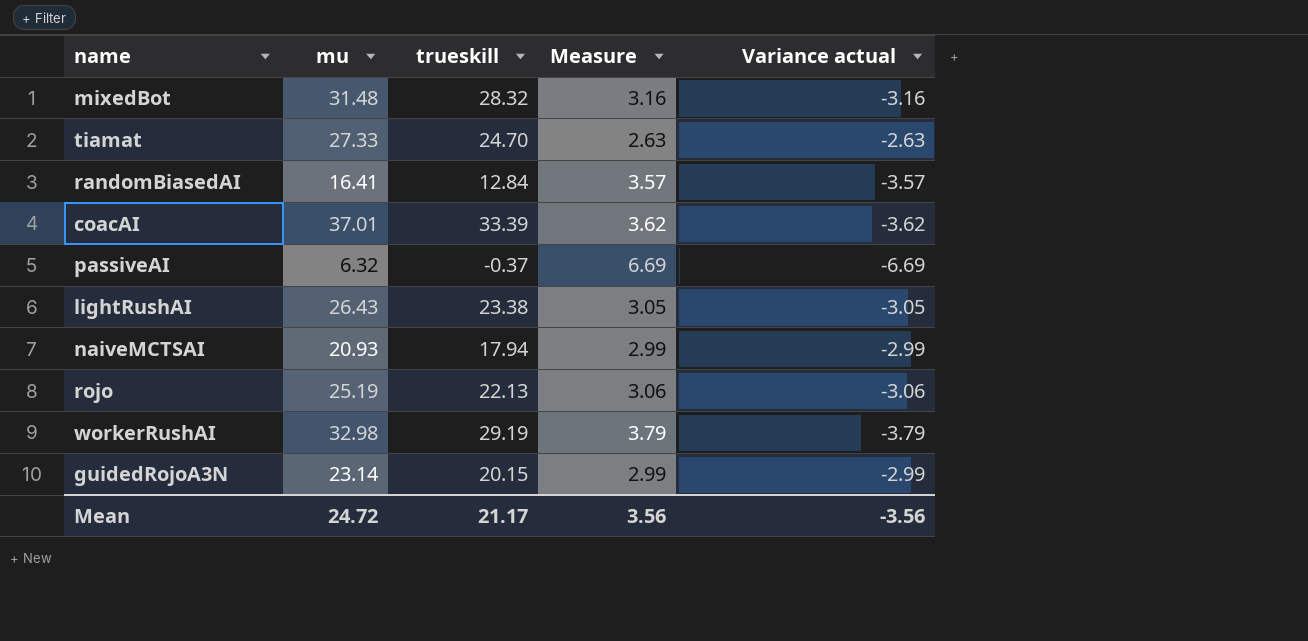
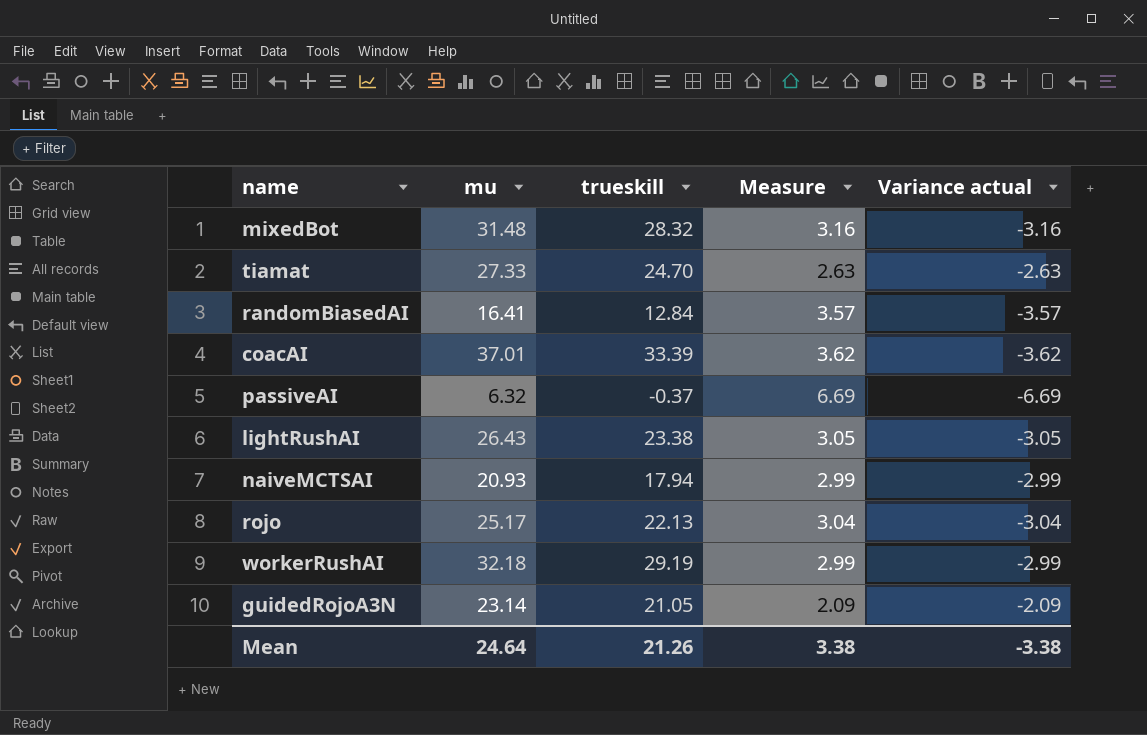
rojo | mu: 25.19 -> 25.17
rojo | Measure: 3.06 -> 3.04
rojo | Variance actual: -3.06 -> -3.04
workerRushAI | mu: 32.98 -> 32.18
workerRushAI | Measure: 3.79 -> 2.99
workerRushAI | Variance actual: -3.79 -> -2.99
guidedRojoA3N | trueskill: 20.15 -> 21.05
guidedRojoA3N | Measure: 2.99 -> 2.09
guidedRojoA3N | Variance actual: -2.99 -> -2.09
Mean | mu: 24.72 -> 24.64
Mean | trueskill: 21.17 -> 21.26
Mean | Measure: 3.56 -> 3.38
Mean | Variance actual: -3.56 -> -3.38

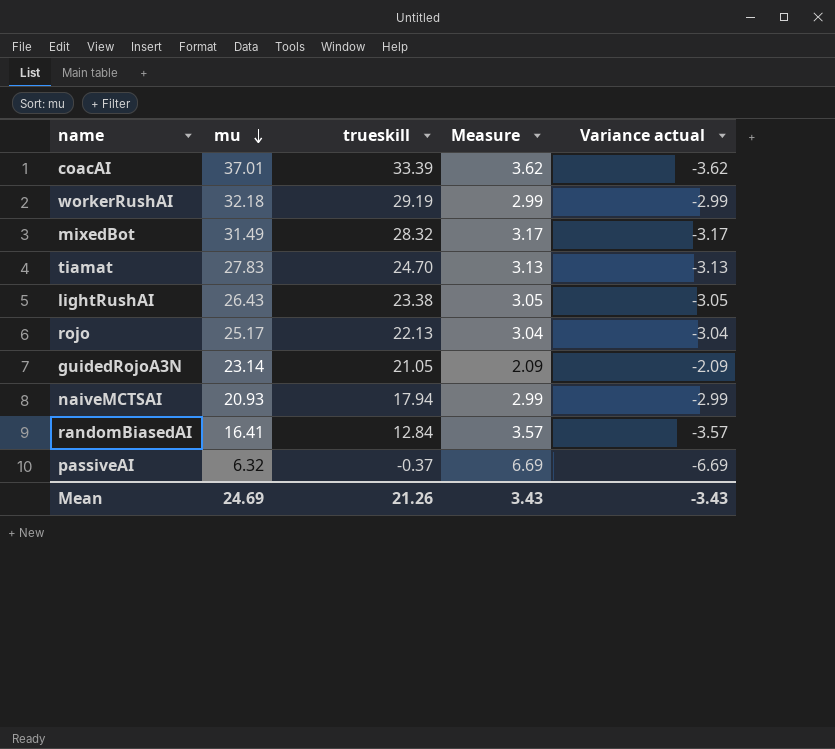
row order: none -> mu descending
mixedBot | mu: 31.48 -> 31.49
mixedBot | Measure: 3.16 -> 3.17
mixedBot | Variance actual: -3.16 -> -3.17
tiamat | mu: 27.33 -> 27.83
tiamat | Measure: 2.63 -> 3.13
tiamat | Variance actual: -2.63 -> -3.13
Mean | mu: 24.64 -> 24.69
Mean | Measure: 3.38 -> 3.43
Mean | Variance actual: -3.38 -> -3.43

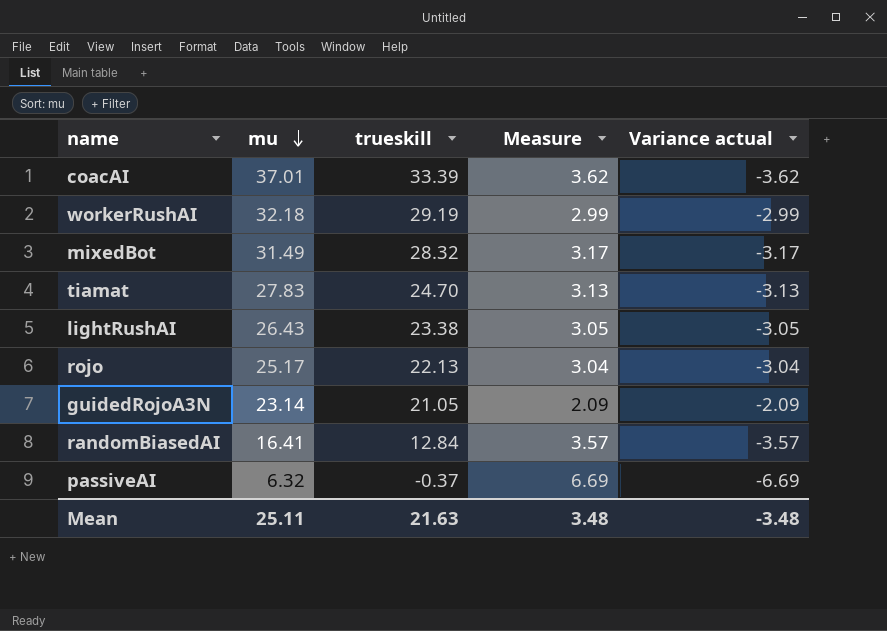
row naiveMCTSAI: 20.93 | 17.94 | 2.99 | -2.99 -> none
Mean | mu: 24.69 -> 25.11
Mean | trueskill: 21.26 -> 21.63
Mean | Measure: 3.43 -> 3.48
Mean | Variance actual: -3.43 -> -3.48

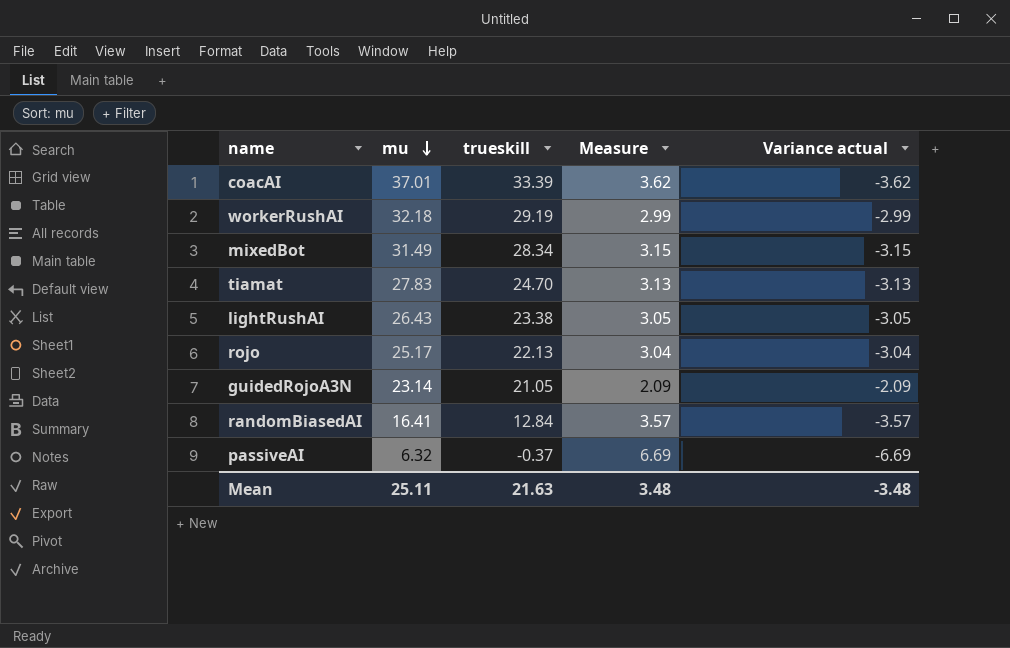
mixedBot | trueskill: 28.32 -> 28.34
mixedBot | Measure: 3.17 -> 3.15
mixedBot | Variance actual: -3.17 -> -3.15

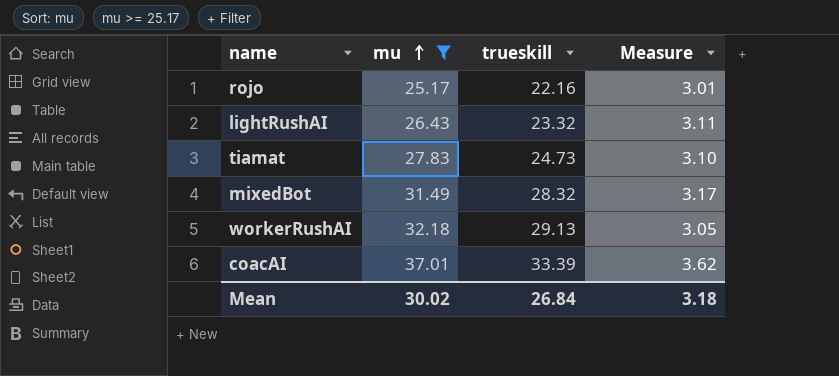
filter: none -> mu >= 25.17
row order: mu descending -> mu ascending
column Variance actual | formula: [trueskill] - [mu] -> none
rojo | trueskill: 22.13 -> 22.16
rojo | Measure: 3.04 -> 3.01
lightRushAI | trueskill: 23.38 -> 23.32
lightRushAI | Measure: 3.05 -> 3.11
tiamat | trueskill: 24.70 -> 24.73
tiamat | Measure: 3.13 -> 3.10
mixedBot | trueskill: 28.34 -> 28.32
mixedBot | Measure: 3.15 -> 3.17
workerRushAI | trueskill: 29.19 -> 29.13
workerRushAI | Measure: 2.99 -> 3.05
Mean | mu: 25.11 -> 30.02
Mean | trueskill: 21.63 -> 26.84
Mean | Measure: 3.48 -> 3.18

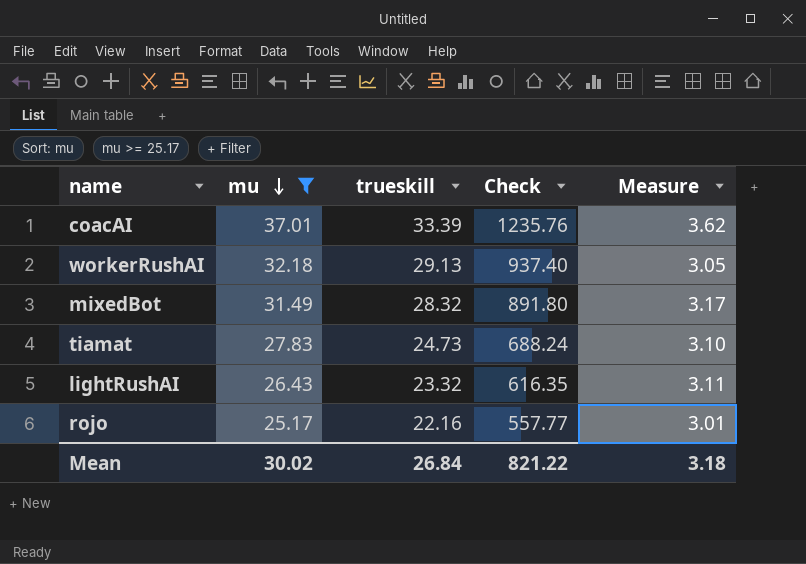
row order: mu ascending -> mu descending
column Check | formula: none -> [mu] * [trueskill]

